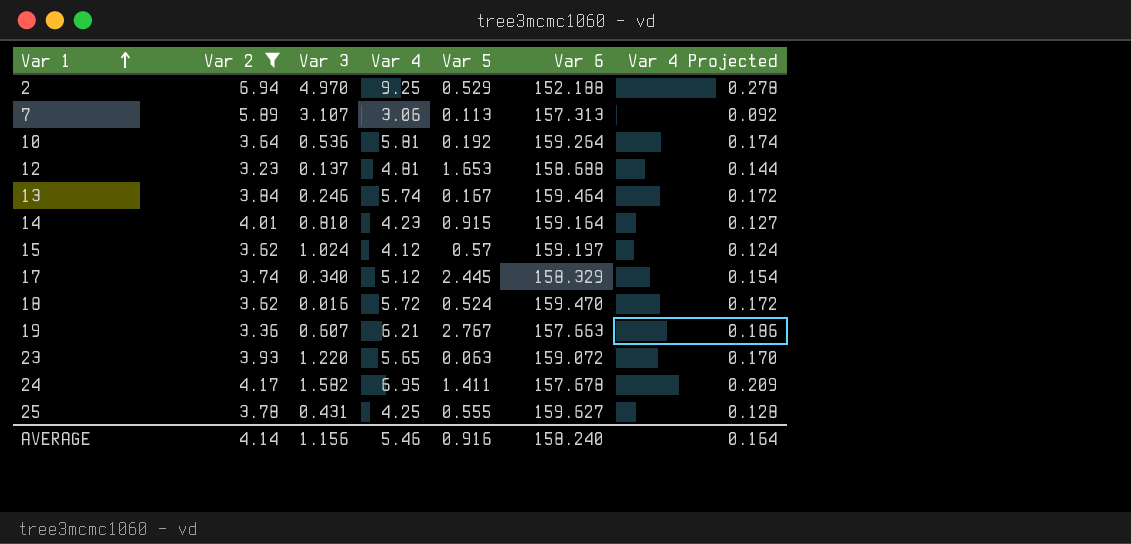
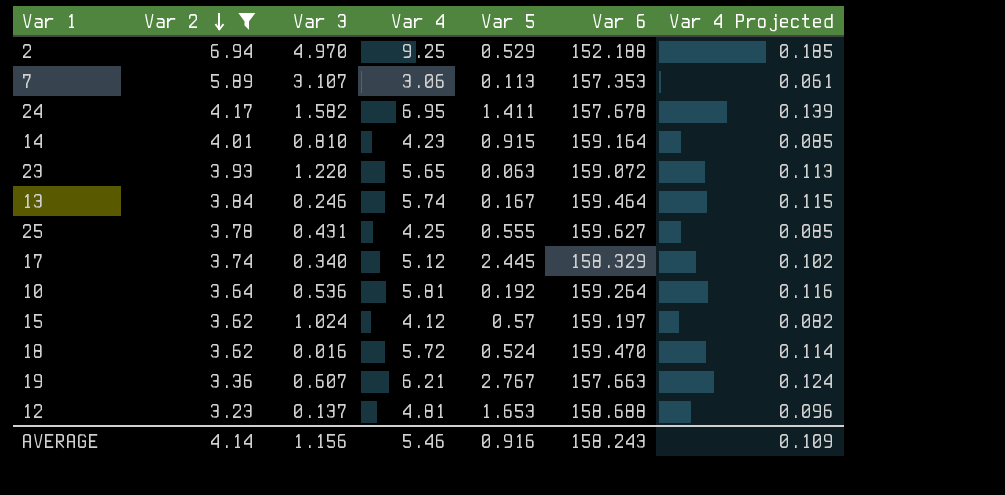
row order: Var 1 ascending -> Var 2 descending
column Var 4 Projected | formula: [Var 4] * 0.03 -> [Var 4] * 0.02
7 | Var 6: 157.313 -> 157.353
AVERAGE | Var 6: 158.240 -> 158.243
AVERAGE | Var 4 Projected: 0.164 -> 0.109

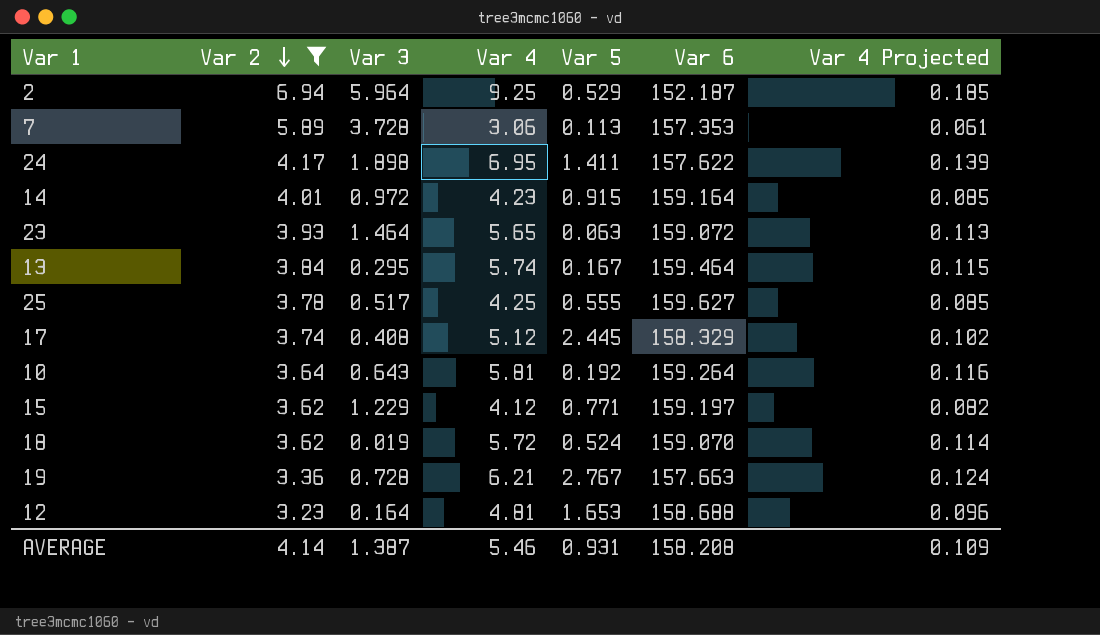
2 | Var 3: 4.970 -> 5.964
2 | Var 6: 152.188 -> 152.187
7 | Var 3: 3.107 -> 3.728
24 | Var 3: 1.582 -> 1.898
24 | Var 6: 157.678 -> 157.622
14 | Var 3: 0.810 -> 0.972
23 | Var 3: 1.220 -> 1.464
13 | Var 3: 0.246 -> 0.295
25 | Var 3: 0.431 -> 0.517
17 | Var 3: 0.340 -> 0.408
10 | Var 3: 0.536 -> 0.643
15 | Var 3: 1.024 -> 1.229
15 | Var 5: 0.57 -> 0.771
18 | Var 3: 0.016 -> 0.019
18 | Var 6: 159.470 -> 159.070
19 | Var 3: 0.607 -> 0.728
12 | Var 3: 0.137 -> 0.164
AVERAGE | Var 3: 1.156 -> 1.387
AVERAGE | Var 5: 0.916 -> 0.931
AVERAGE | Var 6: 158.243 -> 158.208

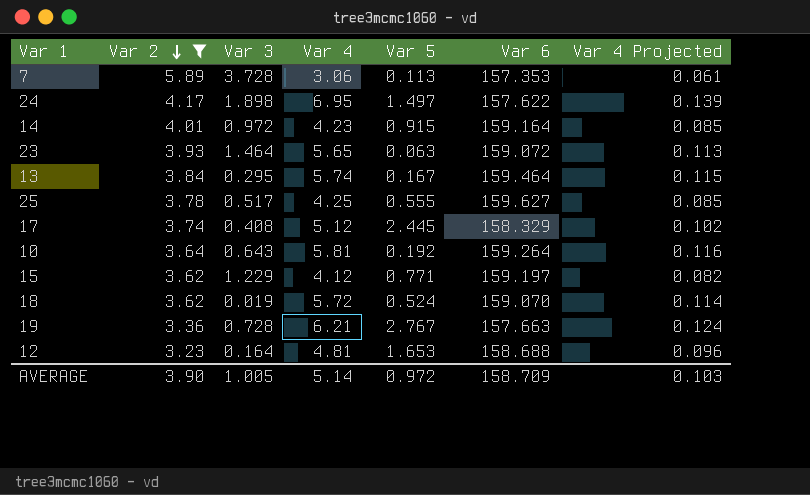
row 2: 6.94 | 5.964 | 9.25 | 0.529 | 152.187 | 0.185 -> none
24 | Var 5: 1.411 -> 1.497
AVERAGE | Var 2: 4.14 -> 3.90
AVERAGE | Var 3: 1.387 -> 1.005
AVERAGE | Var 4: 5.46 -> 5.14
AVERAGE | Var 5: 0.931 -> 0.972
AVERAGE | Var 6: 158.208 -> 158.709
AVERAGE | Var 4 Projected: 0.109 -> 0.103

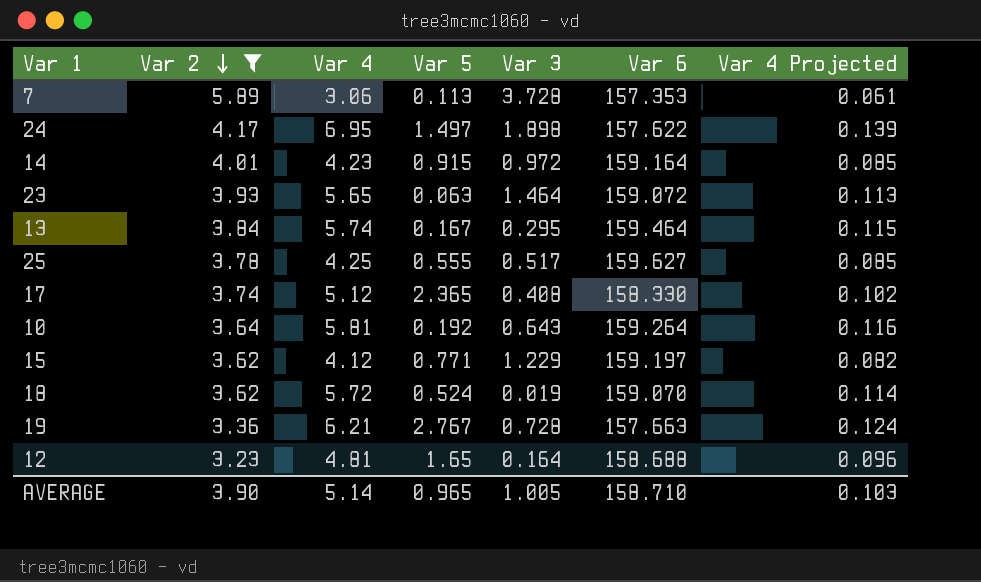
column Var 3 | position: 3 -> 5
17 | Var 5: 2.445 -> 2.365
17 | Var 6: 158.329 -> 158.330
12 | Var 5: 1.653 -> 1.65
AVERAGE | Var 5: 0.972 -> 0.965
AVERAGE | Var 6: 158.709 -> 158.710

